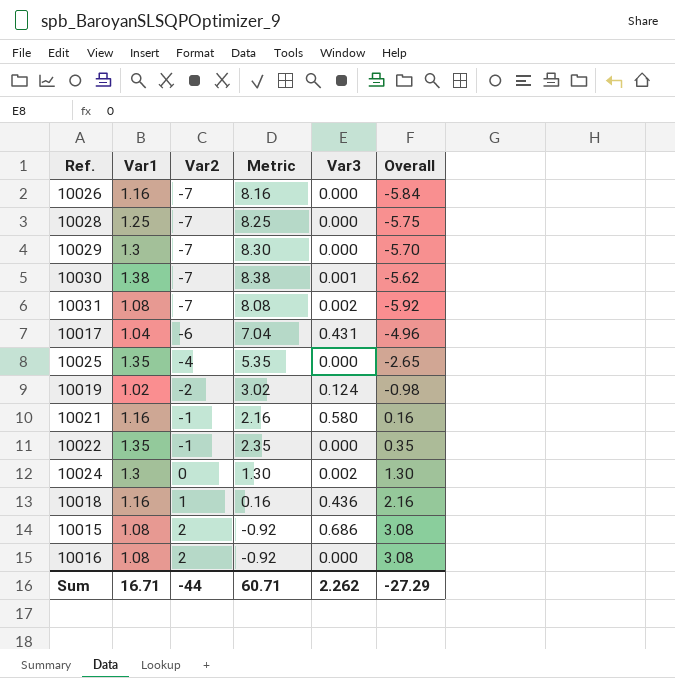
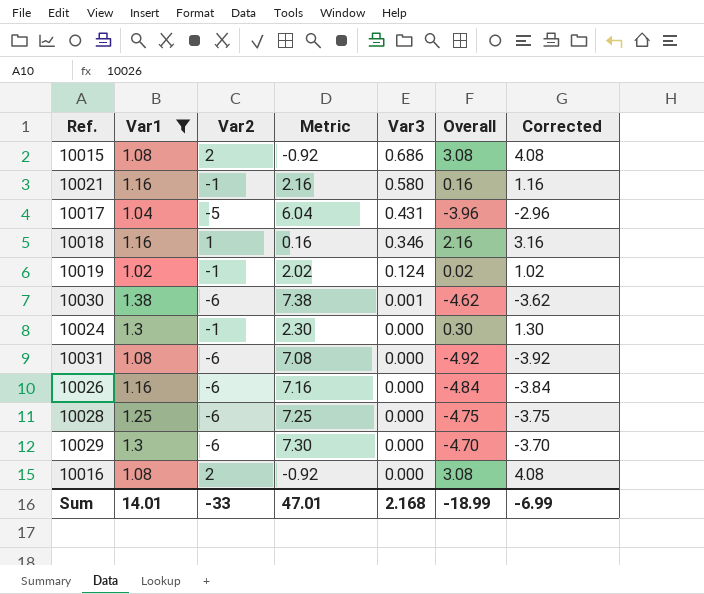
filter: none -> Var1 != 1.35
row order: Var2 ascending -> Var3 descending
column Corrected | formula: none -> [Overall] + 1
10017 | Var2: -6 -> -5
10017 | Metric: 7.04 -> 6.04
10017 | Overall: -4.96 -> -3.96
10018 | Var3: 0.436 -> 0.346
10019 | Var2: -2 -> -1
10019 | Metric: 3.02 -> 2.02
10019 | Overall: -0.98 -> 0.02
10030 | Var2: -7 -> -6
10030 | Metric: 8.38 -> 7.38
10030 | Overall: -5.62 -> -4.62
10024 | Var2: 0 -> -1
10024 | Metric: 1.30 -> 2.30
10024 | Var3: 0.002 -> 0.000
10024 | Overall: 1.30 -> 0.30
10031 | Var2: -7 -> -6
10031 | Metric: 8.08 -> 7.08
10031 | Var3: 0.002 -> 0.000
10031 | Overall: -5.92 -> -4.92
10026 | Var2: -7 -> -6
10026 | Metric: 8.16 -> 7.16
10026 | Overall: -5.84 -> -4.84
10028 | Var2: -7 -> -6
10028 | Metric: 8.25 -> 7.25
10028 | Overall: -5.75 -> -4.75
10029 | Var2: -7 -> -6
10029 | Metric: 8.30 -> 7.30
10029 | Overall: -5.70 -> -4.70
Sum | Var1: 16.71 -> 14.01
Sum | Var2: -44 -> -33
Sum | Metric: 60.71 -> 47.01
Sum | Var3: 2.262 -> 2.168
Sum | Overall: -27.29 -> -18.99

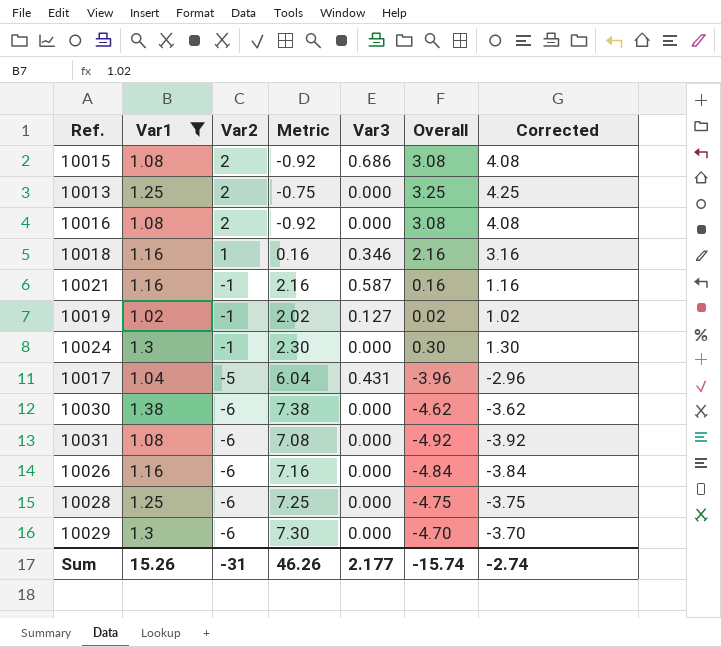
row order: Var3 descending -> Var2 descending
row 10013: none -> 1.25 | 2 | -0.75 | 0.000 | 3.25 | 4.25
10021 | Var3: 0.580 -> 0.587
10019 | Var3: 0.124 -> 0.127
10030 | Var3: 0.001 -> 0.000
Sum | Var1: 14.01 -> 15.26
Sum | Var2: -33 -> -31
Sum | Metric: 47.01 -> 46.26
Sum | Var3: 2.168 -> 2.177
Sum | Overall: -18.99 -> -15.74
Sum | Corrected: -6.99 -> -2.74

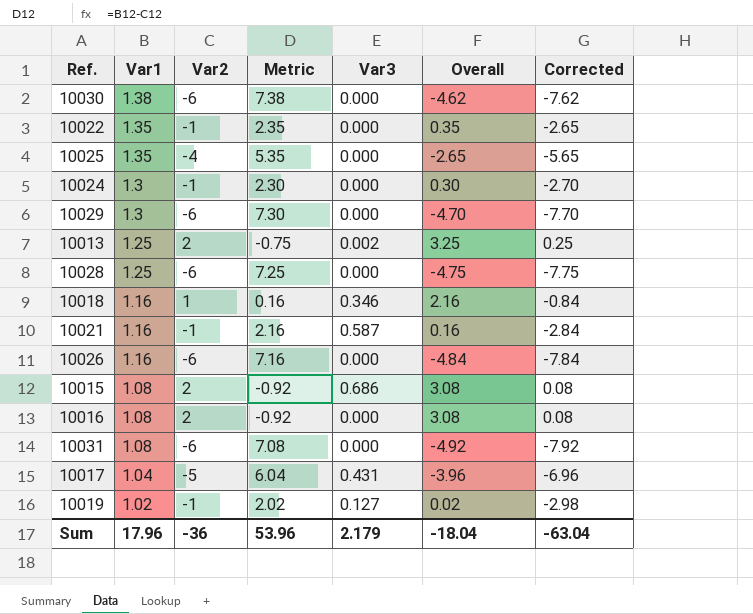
filter: Var1 != 1.35 -> none
row order: Var2 descending -> Var1 descending
column Corrected | formula: [Overall] + 1 -> [Overall] - 3
10013 | Var3: 0.000 -> 0.002
Sum | Var1: 15.26 -> 17.96
Sum | Var2: -31 -> -36
Sum | Metric: 46.26 -> 53.96
Sum | Var3: 2.177 -> 2.179
Sum | Overall: -15.74 -> -18.04
Sum | Corrected: -2.74 -> -63.04

